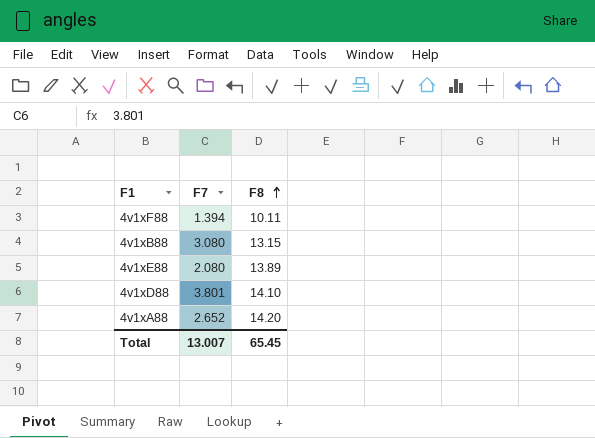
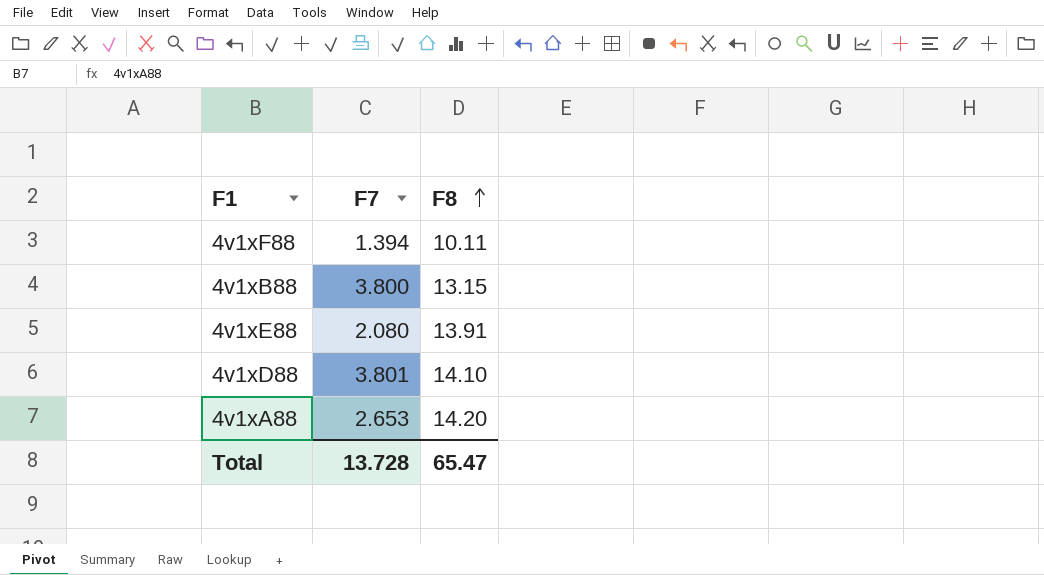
4v1xB88 | F7: 3.080 -> 3.800
4v1xE88 | F8: 13.89 -> 13.91
4v1xA88 | F7: 2.652 -> 2.653
Total | F7: 13.007 -> 13.728
Total | F8: 65.45 -> 65.47

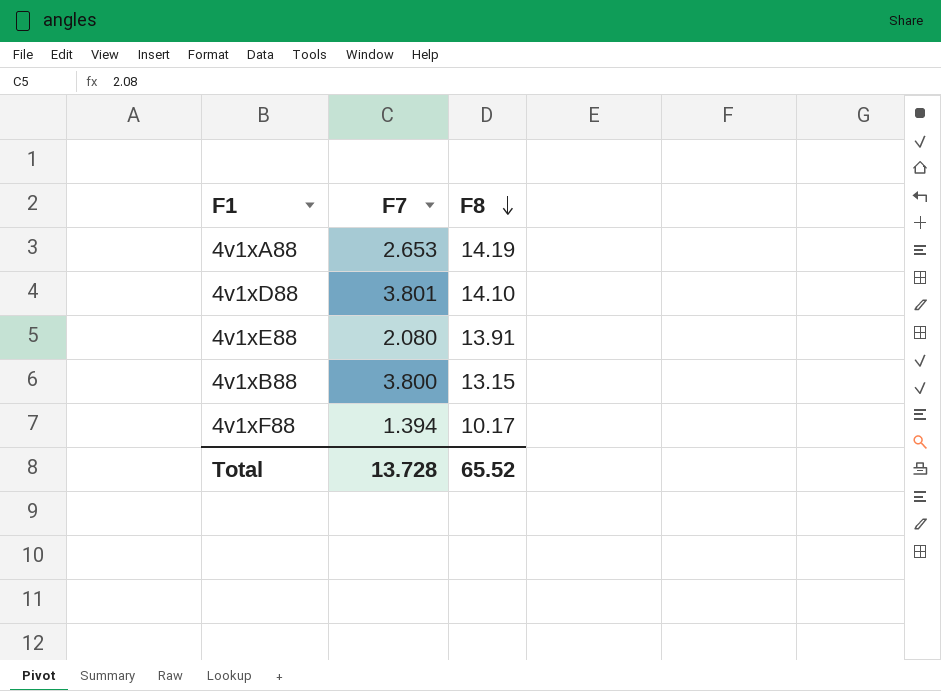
row order: F8 ascending -> F8 descending
4v1xA88 | F8: 14.20 -> 14.19
4v1xF88 | F8: 10.11 -> 10.17
Total | F8: 65.47 -> 65.52

